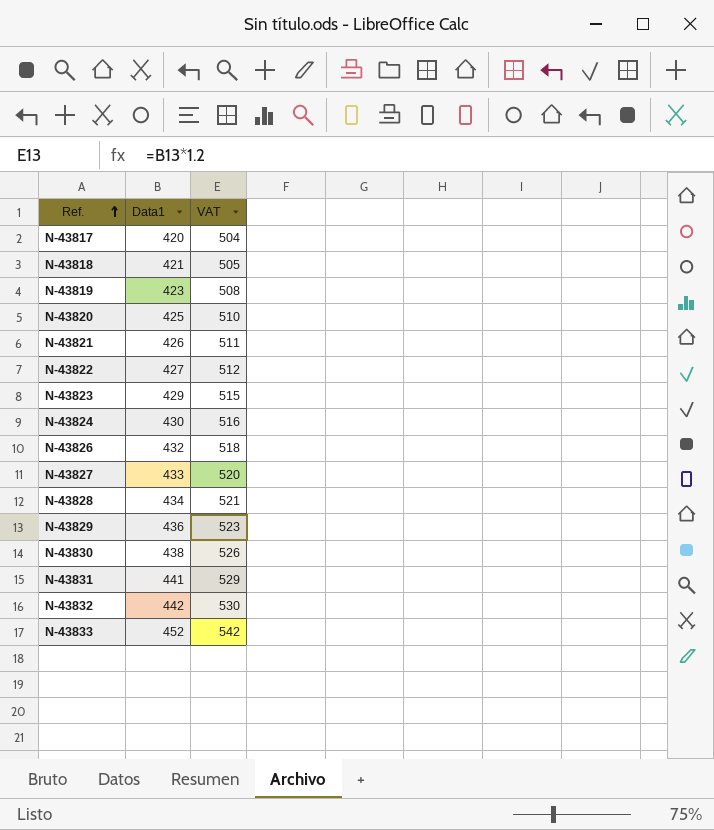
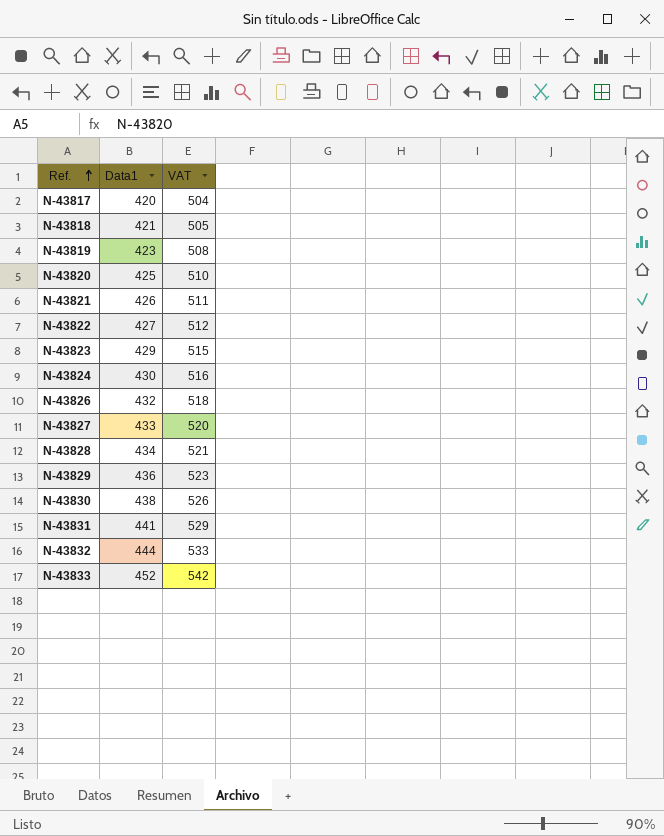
N-43832 | Data1: 442 -> 444
N-43832 | VAT: 530 -> 533

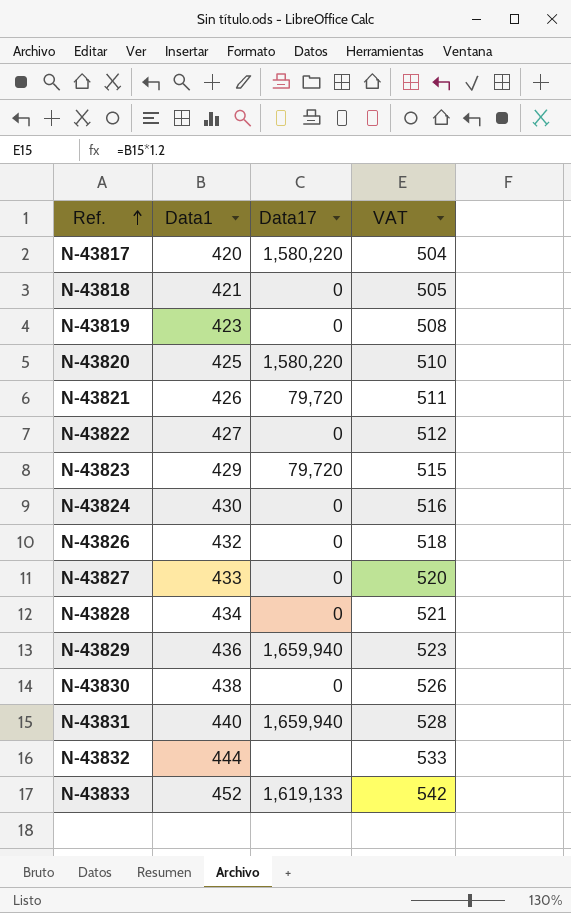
column Data17 | position: none -> 3
N-43831 | Data1: 441 -> 440
N-43831 | VAT: 529 -> 528

